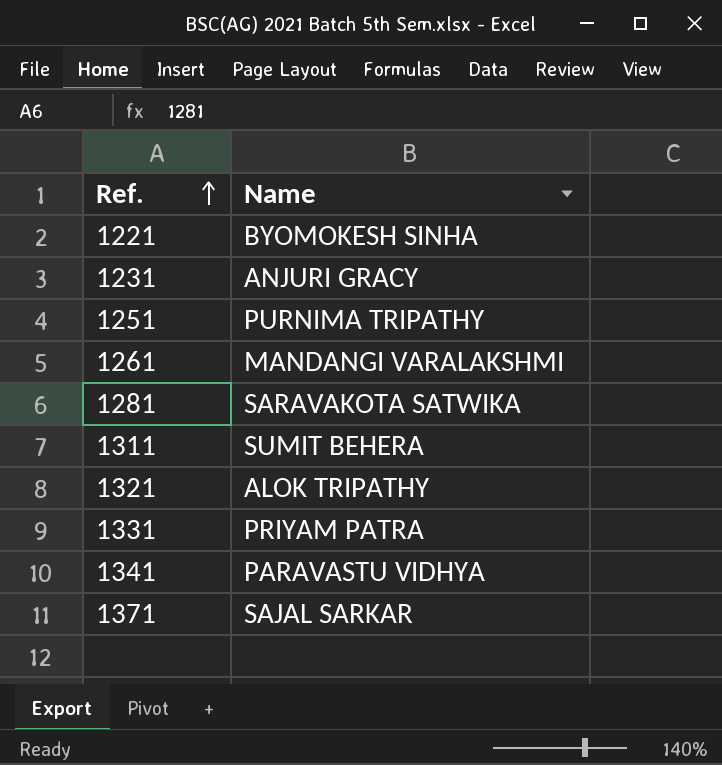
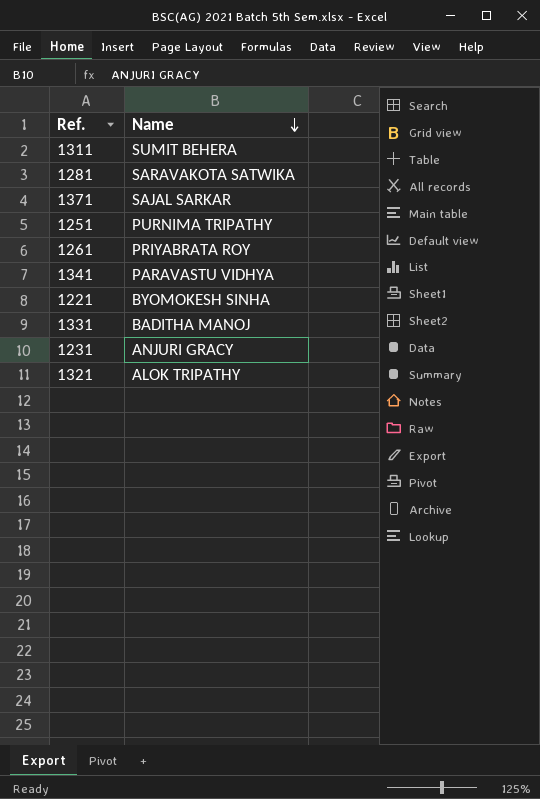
row order: Ref. ascending -> Name descending
1261 | Name: MANDANGI VARALAKSHMI -> PRIYABRATA ROY
1331 | Name: PRIYAM PATRA -> BADITHA MANOJ

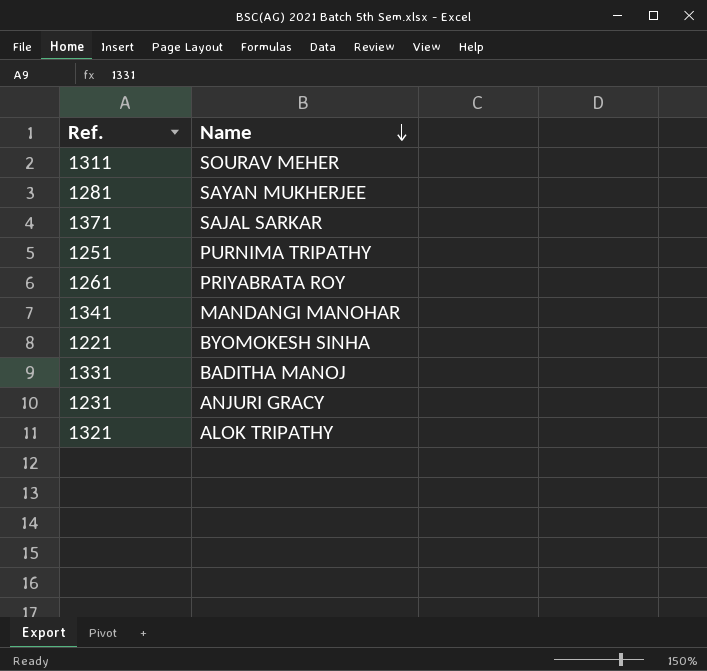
1311 | Name: SUMIT BEHERA -> SOURAV MEHER
1281 | Name: SARAVAKOTA SATWIKA -> SAYAN MUKHERJEE
1341 | Name: PARAVASTU VIDHYA -> MANDANGI MANOHAR

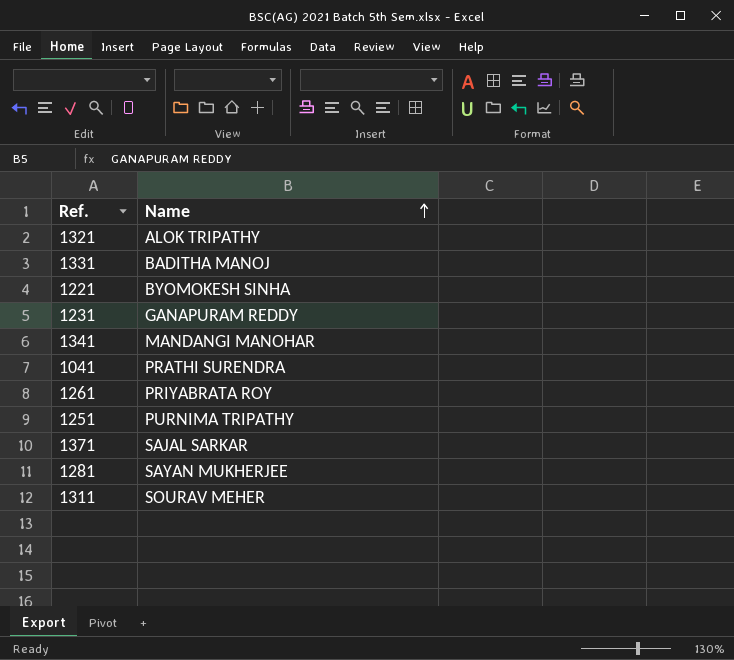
row order: Name descending -> Name ascending
1231 | Name: ANJURI GRACY -> GANAPURAM REDDY
row 1041: none -> PRATHI SURENDRA

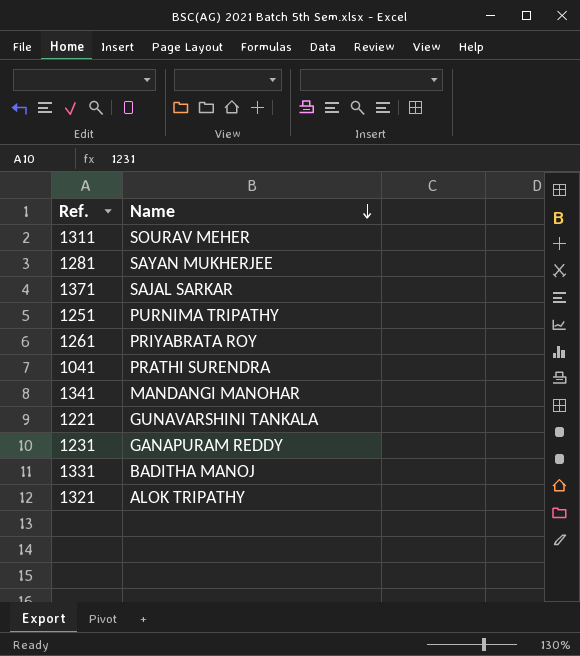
row order: Name ascending -> Name descending
1221 | Name: BYOMOKESH SINHA -> GUNAVARSHINI TANKALA

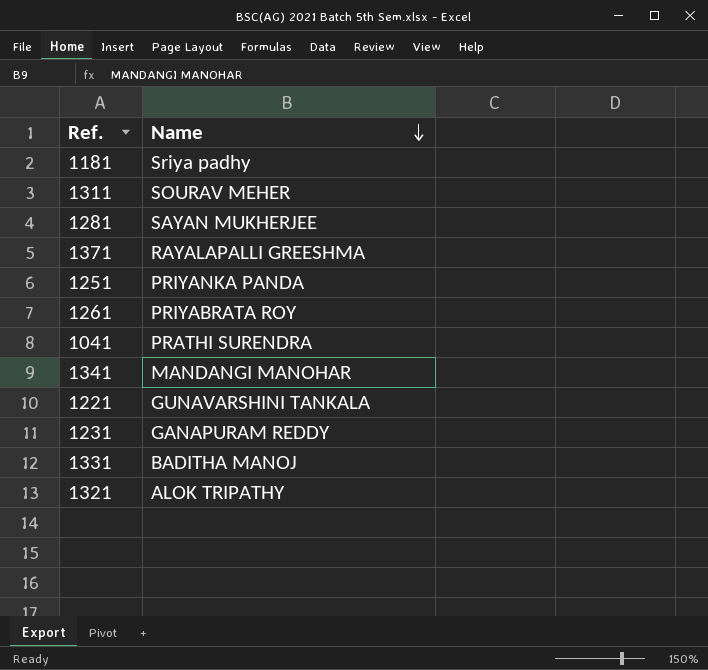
row 1181: none -> Sriya padhy
1371 | Name: SAJAL SARKAR -> RAYALAPALLI GREESHMA
1251 | Name: PURNIMA TRIPATHY -> PRIYANKA PANDA

